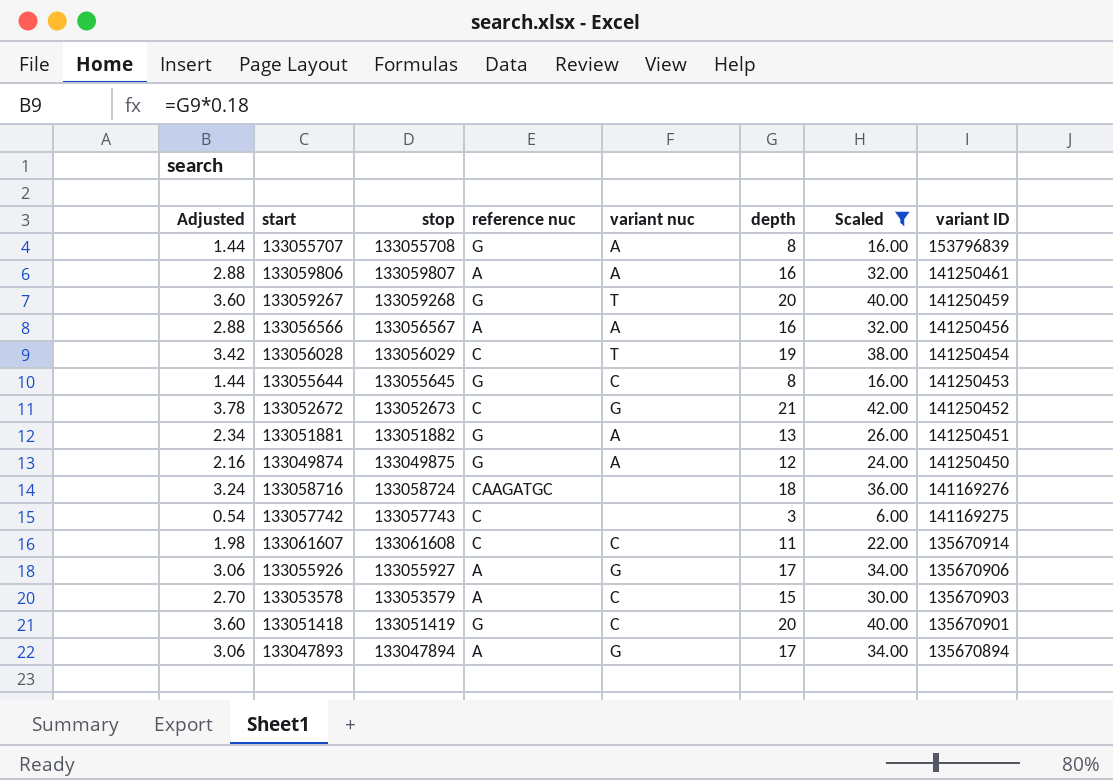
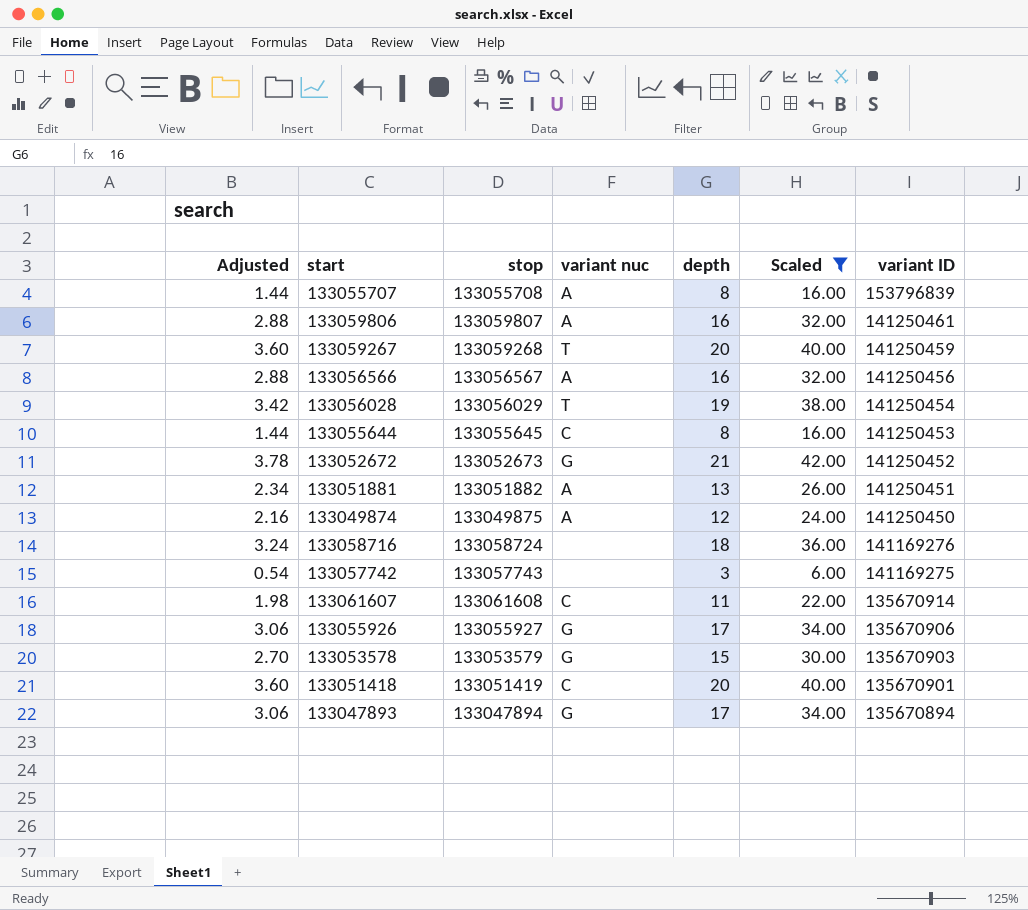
column reference nuc | position: 4 -> none
133053578 | variant nuc: C -> G

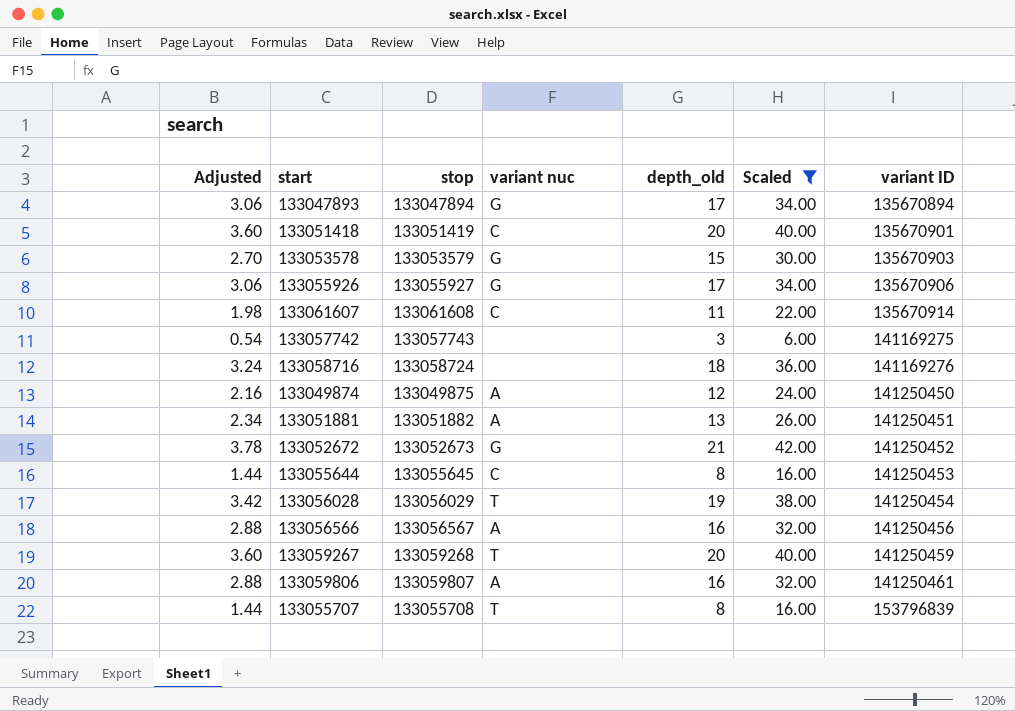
row order: variant ID descending -> variant ID ascending
column name: depth -> depth_old
133055707 | variant nuc: A -> T

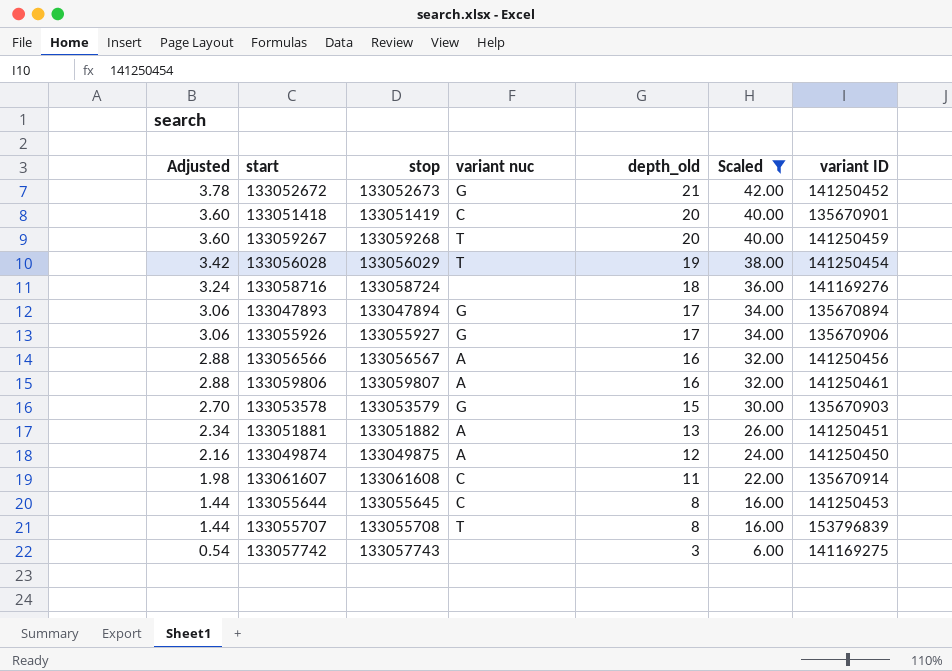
row order: variant ID ascending -> Adjusted descending

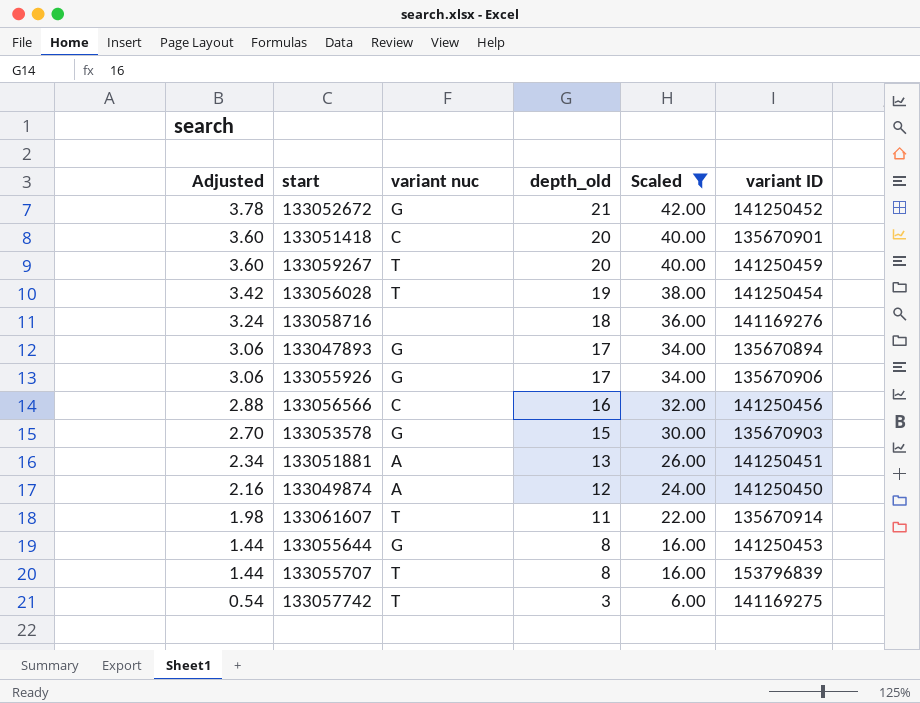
column stop | position: 3 -> none
row 133059806: 2.88 | 133059807 | A | 16 | 32.00 | 141250461 -> none
133056566 | variant nuc: A -> C
133061607 | variant nuc: C -> T
133055644 | variant nuc: C -> G
133057742 | variant nuc: none -> T

